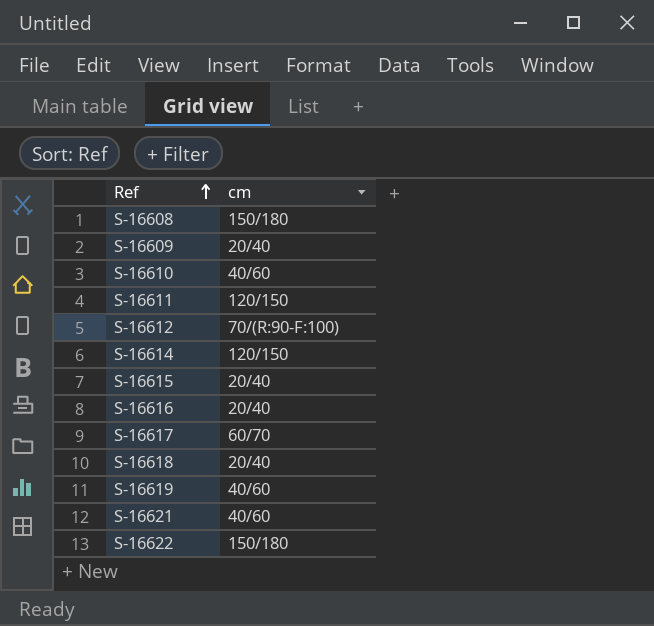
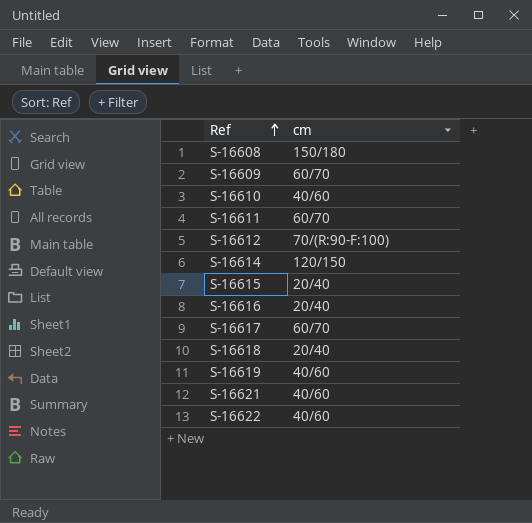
S-16609 | cm: 20/40 -> 60/70
S-16611 | cm: 120/150 -> 60/70
S-16622 | cm: 150/180 -> 40/60

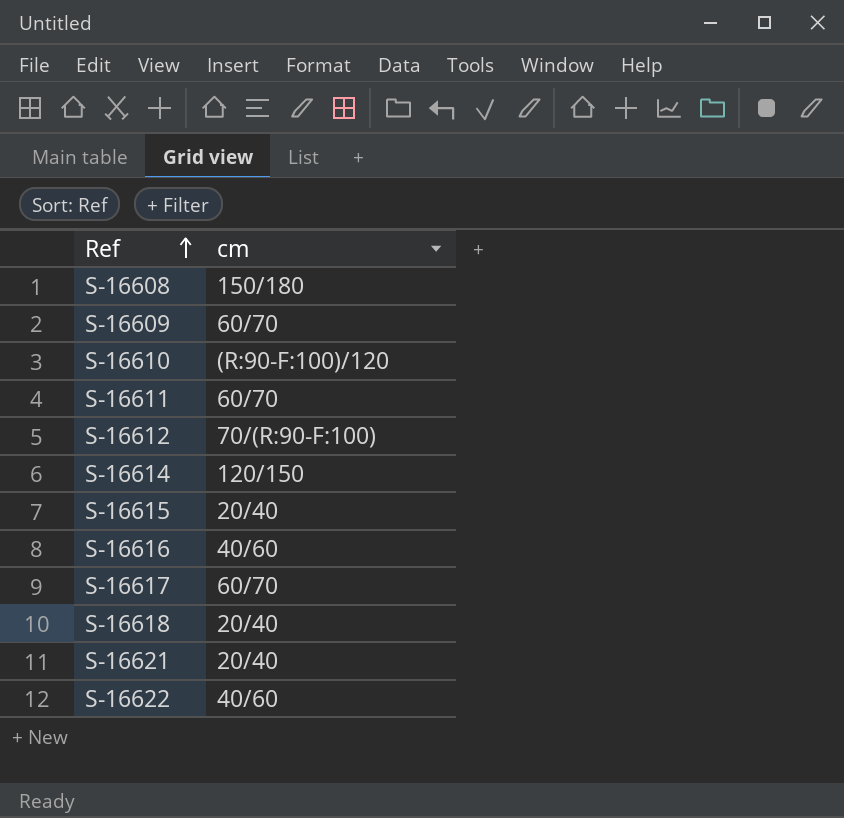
row S-16619: 40/60 -> none
S-16610 | cm: 40/60 -> (R:90-F:100)/120
S-16616 | cm: 20/40 -> 40/60
S-16621 | cm: 40/60 -> 20/40

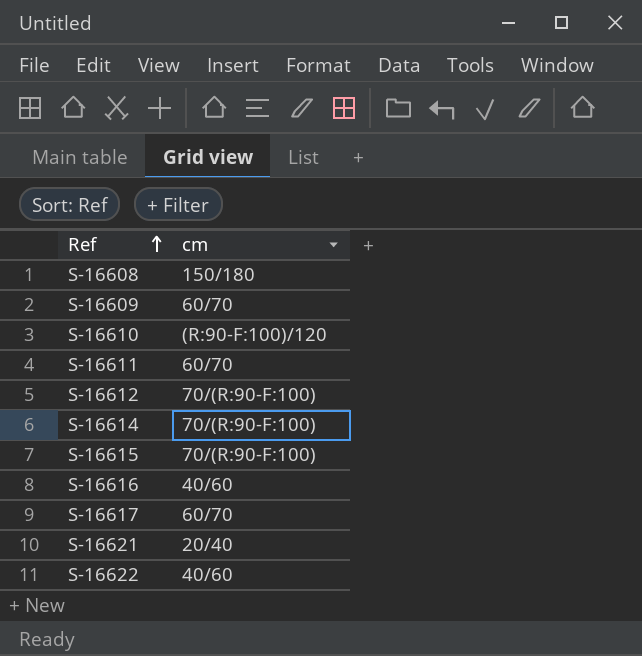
row S-16618: 20/40 -> none
S-16614 | cm: 120/150 -> 70/(R:90-F:100)
S-16615 | cm: 20/40 -> 70/(R:90-F:100)

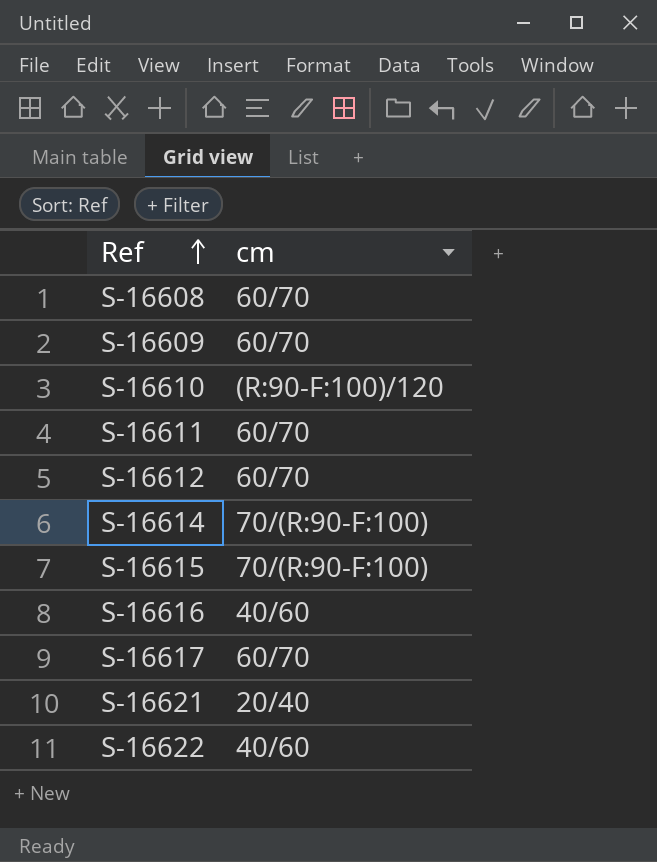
S-16608 | cm: 150/180 -> 60/70
S-16612 | cm: 70/(R:90-F:100) -> 60/70

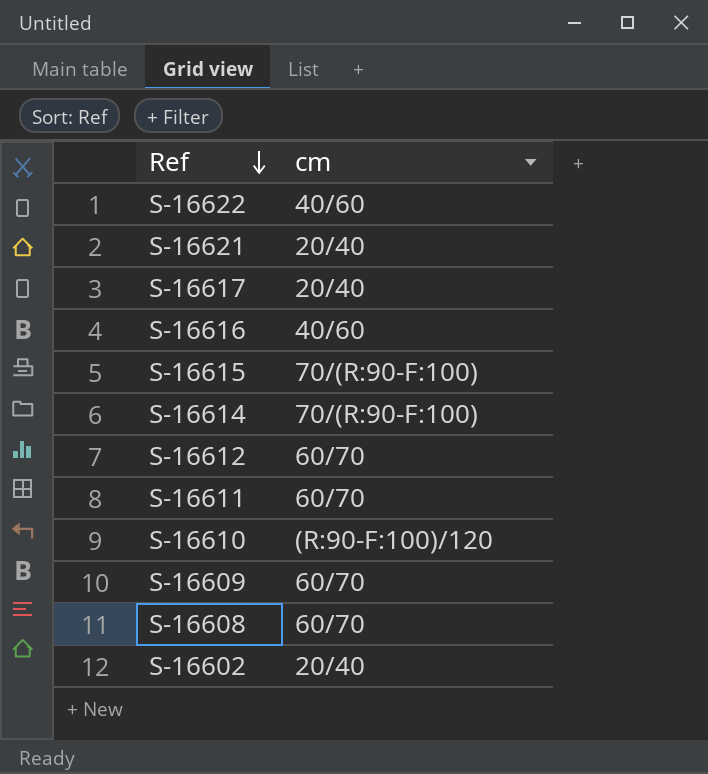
row order: Ref ascending -> Ref descending
S-16617 | cm: 60/70 -> 20/40
row S-16602: none -> 20/40

